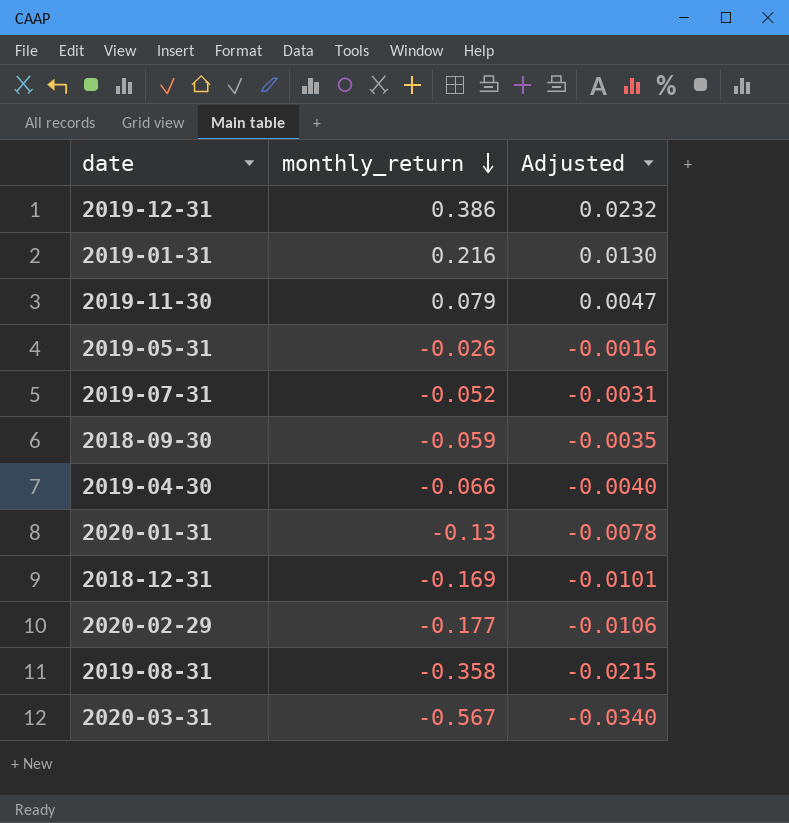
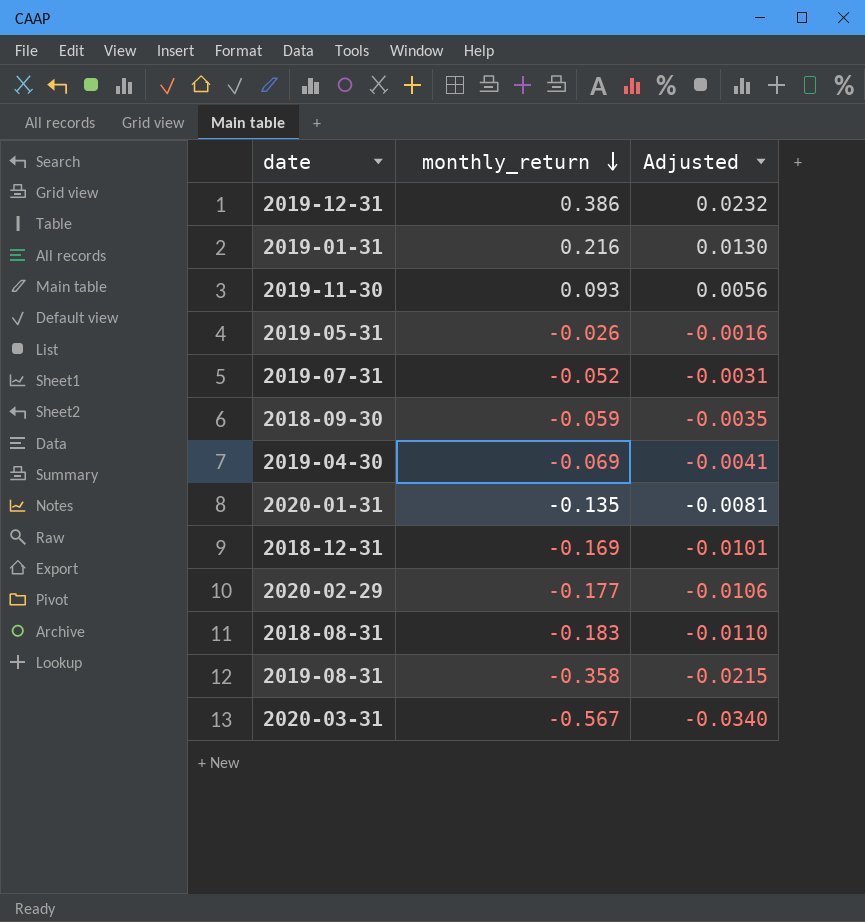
2019-11-30 | monthly_return: 0.079 -> 0.093
2019-11-30 | Adjusted: 0.0047 -> 0.0056
2019-04-30 | monthly_return: -0.066 -> -0.069
2019-04-30 | Adjusted: -0.0040 -> -0.0041
2020-01-31 | monthly_return: -0.13 -> -0.135
2020-01-31 | Adjusted: -0.0078 -> -0.0081
row 2018-08-31: none -> -0.183 | -0.0110

